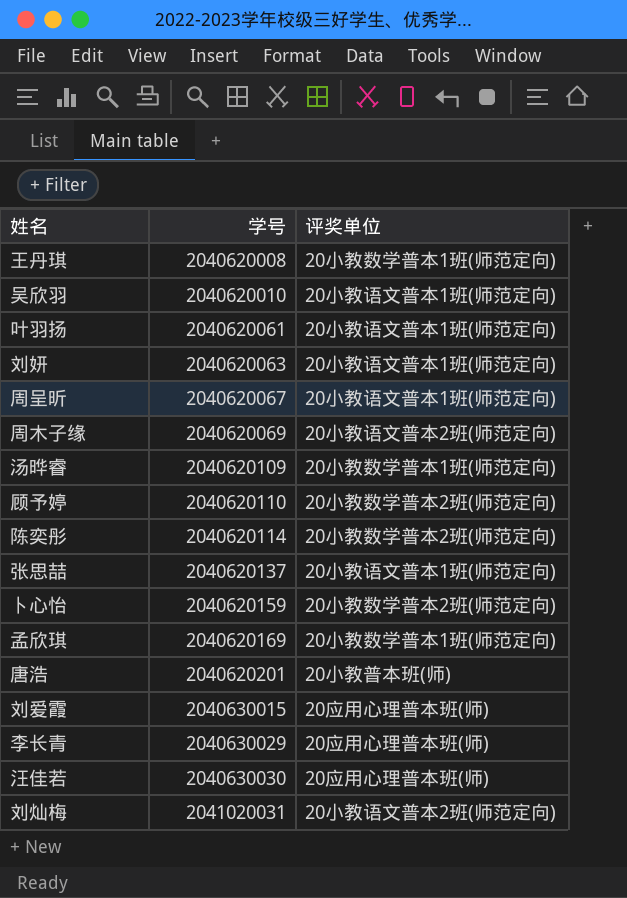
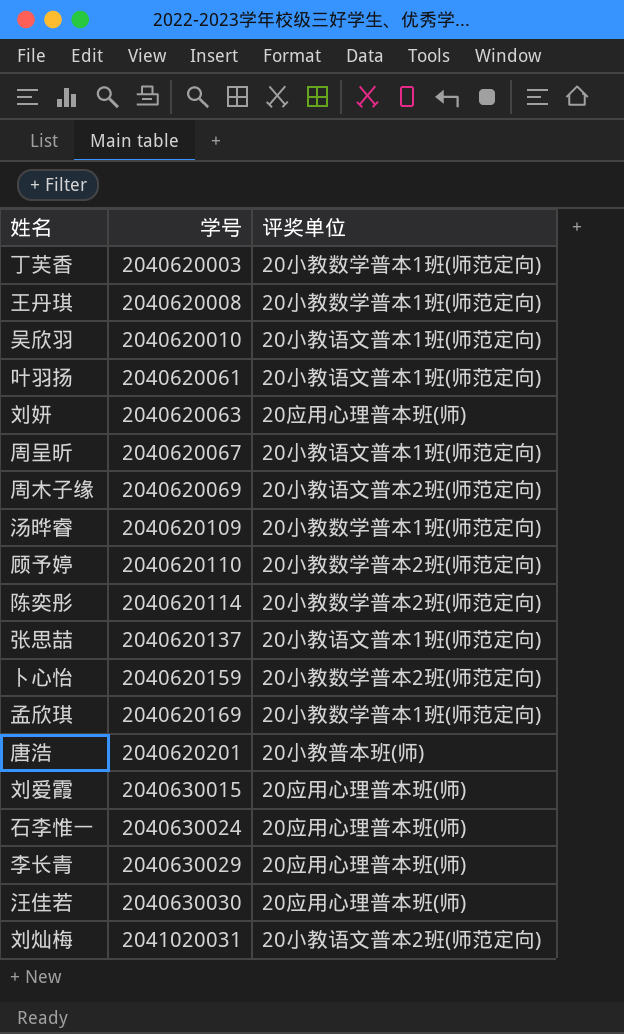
row 丁芙香: none -> 2040620003 | 20小教数学普本1班(师范定向)
刘妍 | 评奖单位: 20小教语文普本1班(师范定向) -> 20应用心理普本班(师)
row 石李惟一: none -> 2040630024 | 20应用心理普本班(师)

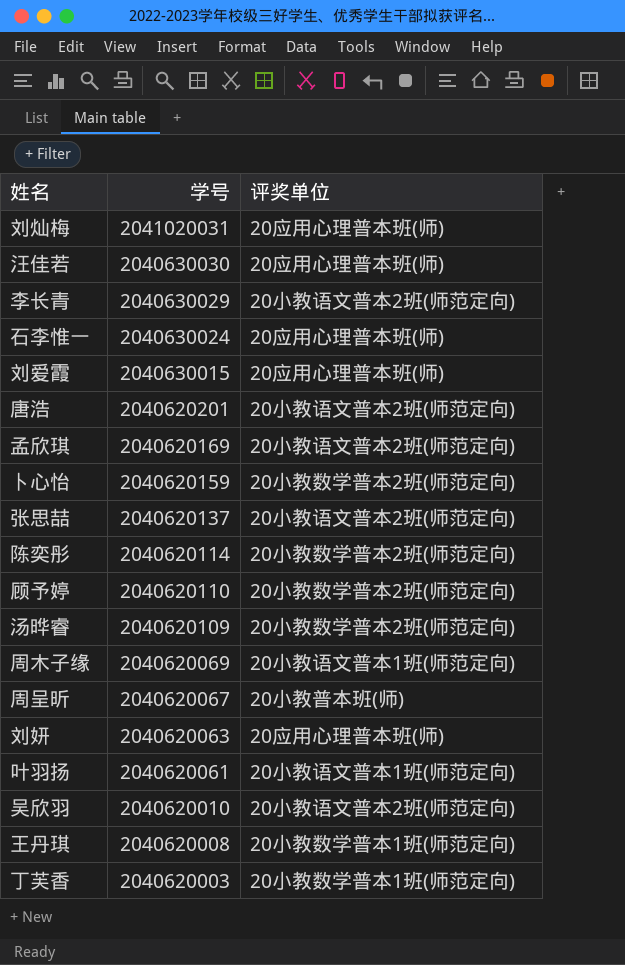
row order: 学号 ascending -> 学号 descending
刘灿梅 | 评奖单位: 20小教语文普本2班(师范定向) -> 20应用心理普本班(师)
李长青 | 评奖单位: 20应用心理普本班(师) -> 20小教语文普本2班(师范定向)
唐浩 | 评奖单位: 20小教普本班(师) -> 20小教语文普本2班(师范定向)
孟欣琪 | 评奖单位: 20小教数学普本1班(师范定向) -> 20小教语文普本2班(师范定向)
张思喆 | 评奖单位: 20小教语文普本1班(师范定向) -> 20小教语文普本2班(师范定向)
汤晔睿 | 评奖单位: 20小教数学普本1班(师范定向) -> 20小教数学普本2班(师范定向)
周木子缘 | 评奖单位: 20小教语文普本2班(师范定向) -> 20小教语文普本1班(师范定向)
周呈昕 | 评奖单位: 20小教语文普本1班(师范定向) -> 20小教普本班(师)
吴欣羽 | 评奖单位: 20小教语文普本1班(师范定向) -> 20小教语文普本2班(师范定向)

